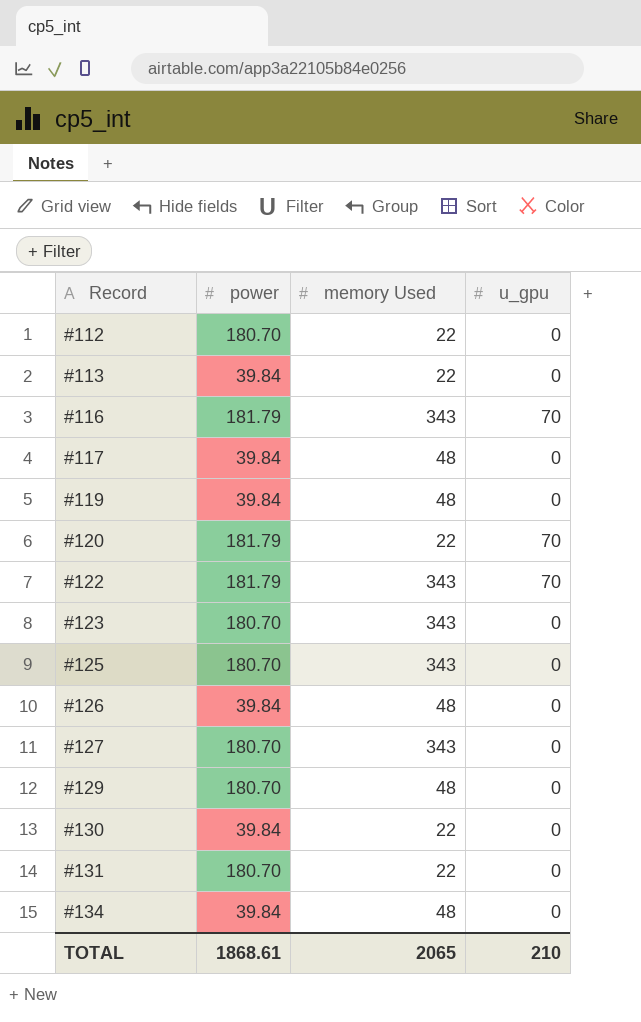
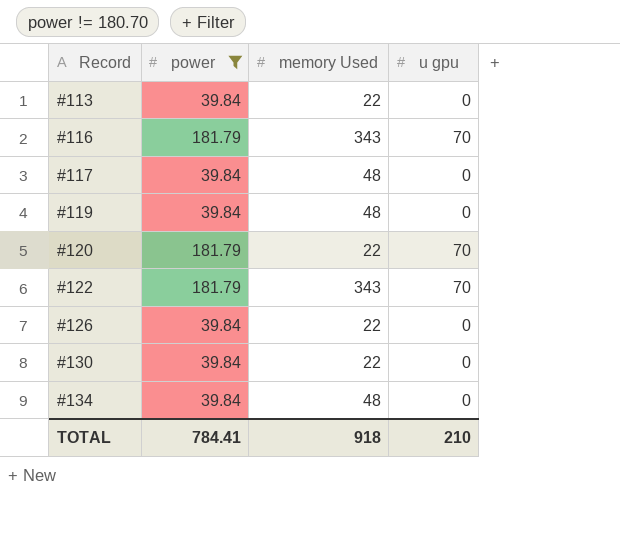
filter: none -> power != 180.70
column name: u_gpu -> u gpu
#126 | memory Used: 48 -> 22
TOTAL | power: 1868.61 -> 784.41
TOTAL | memory Used: 2065 -> 918

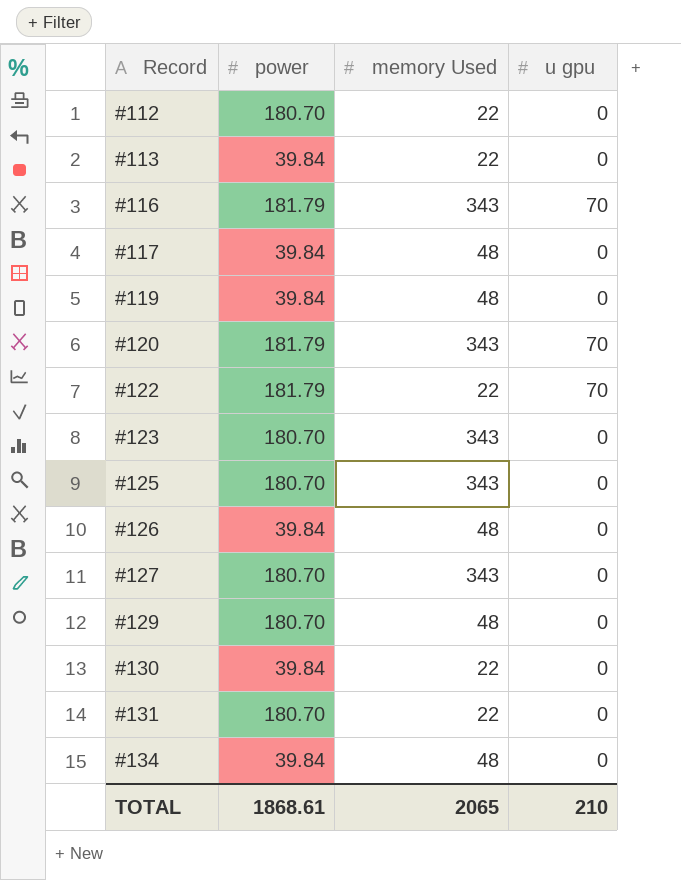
filter: power != 180.70 -> none
#120 | memory Used: 22 -> 343
#122 | memory Used: 343 -> 22
#126 | memory Used: 22 -> 48
TOTAL | power: 784.41 -> 1868.61
TOTAL | memory Used: 918 -> 2065

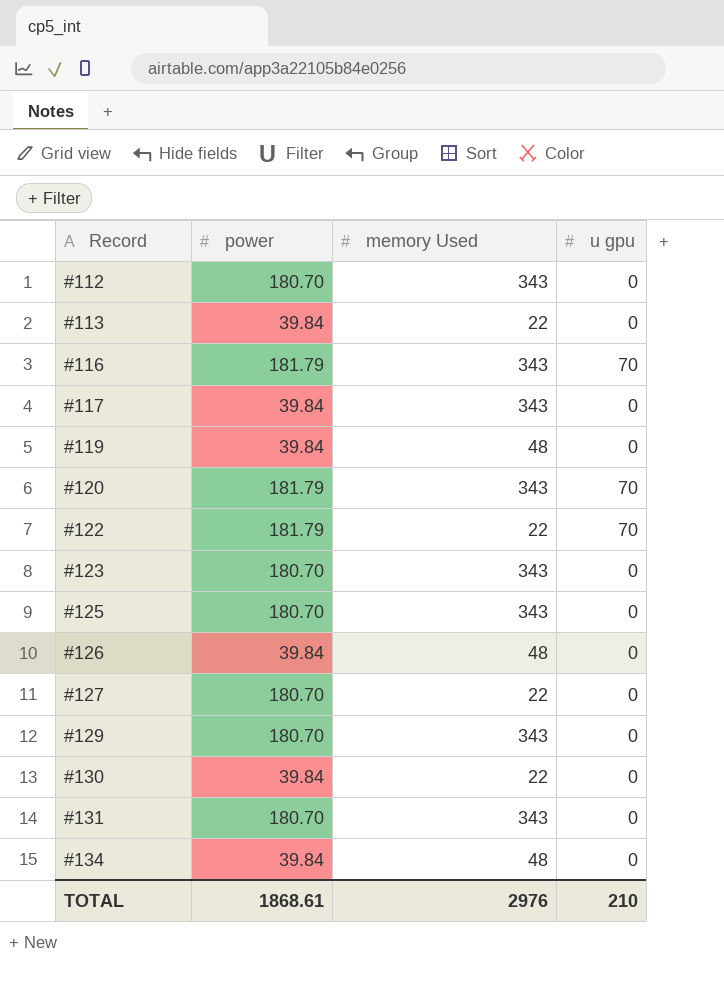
#112 | memory Used: 22 -> 343
#117 | memory Used: 48 -> 343
#127 | memory Used: 343 -> 22
#129 | memory Used: 48 -> 343
#131 | memory Used: 22 -> 343
TOTAL | memory Used: 2065 -> 2976

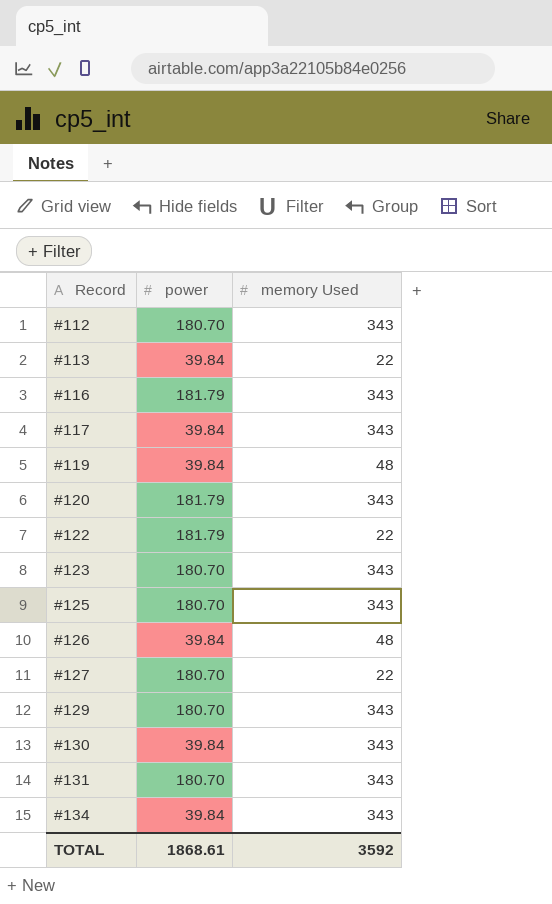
column u gpu | position: 4 -> none
#130 | memory Used: 22 -> 343
#134 | memory Used: 48 -> 343
TOTAL | memory Used: 2976 -> 3592

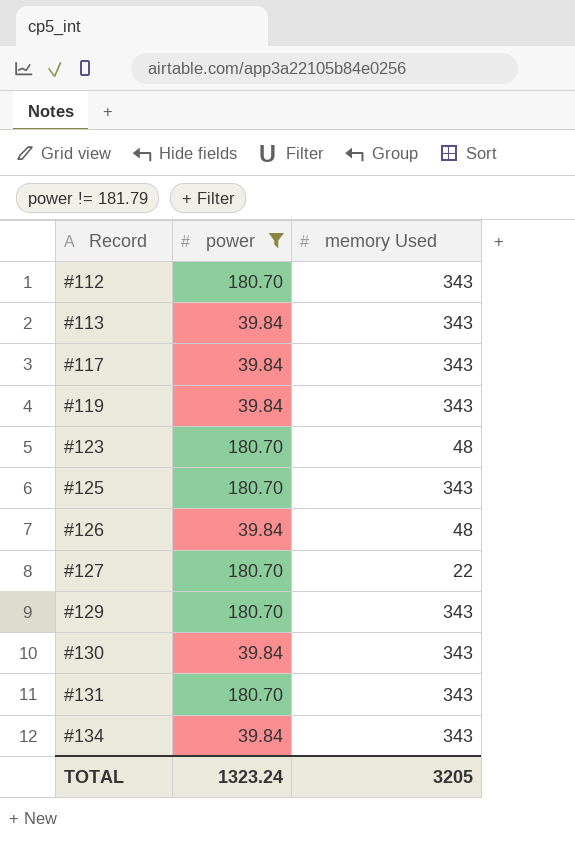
filter: none -> power != 181.79
#113 | memory Used: 22 -> 343
#119 | memory Used: 48 -> 343
#123 | memory Used: 343 -> 48
TOTAL | power: 1868.61 -> 1323.24
TOTAL | memory Used: 3592 -> 3205

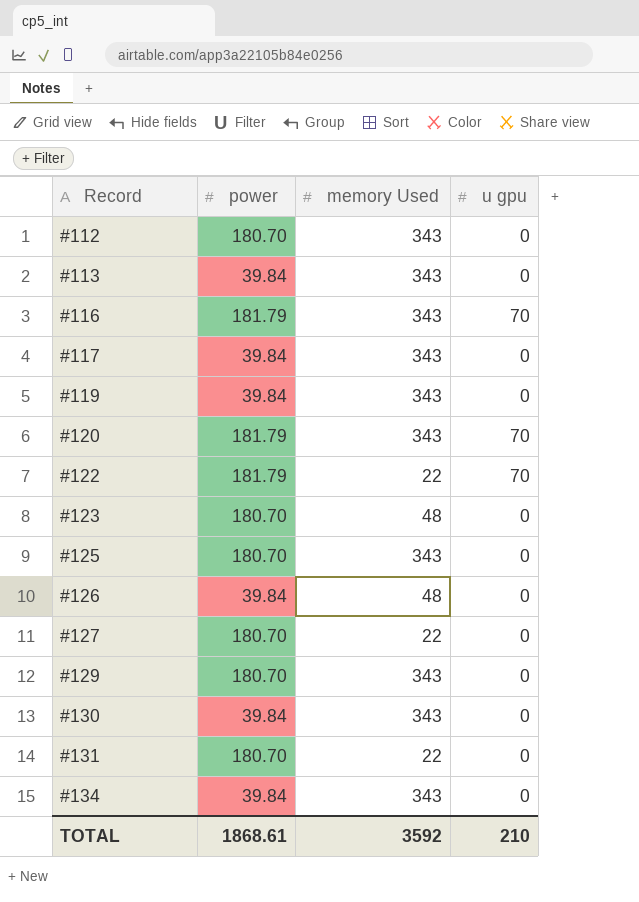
filter: power != 181.79 -> none
column u gpu | position: none -> 4
#131 | memory Used: 343 -> 22
TOTAL | power: 1323.24 -> 1868.61
TOTAL | memory Used: 3205 -> 3592

